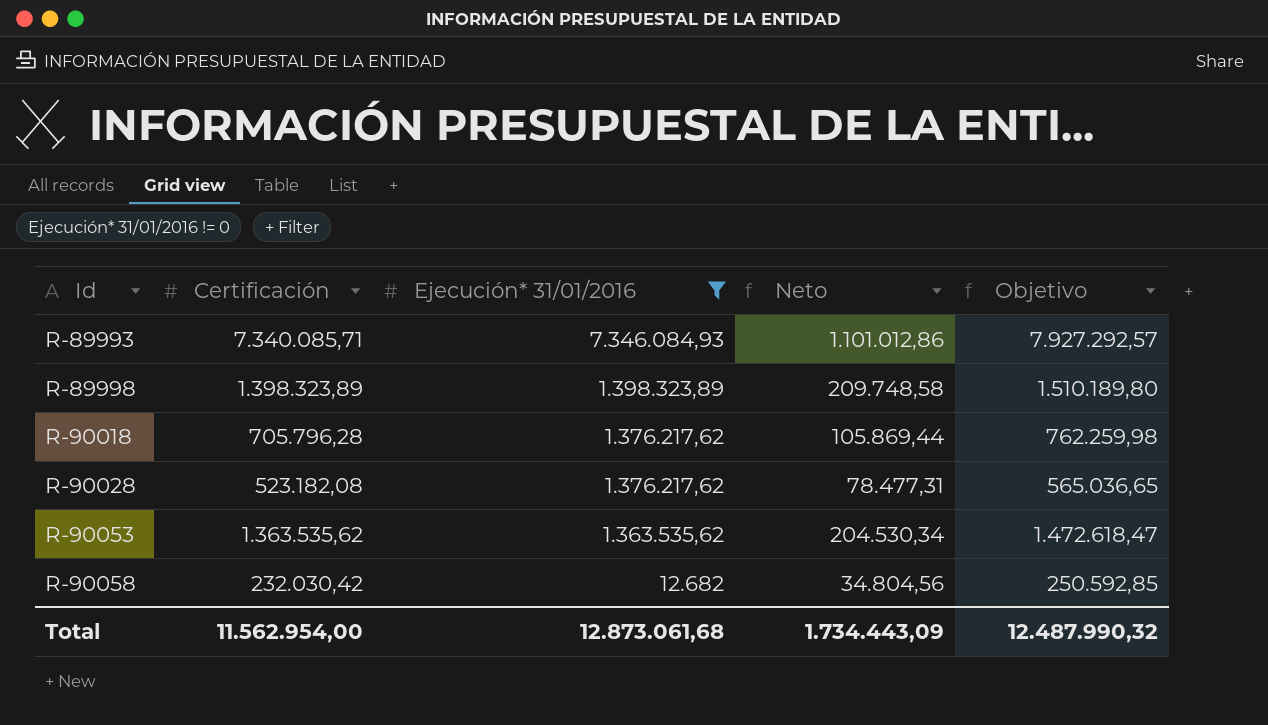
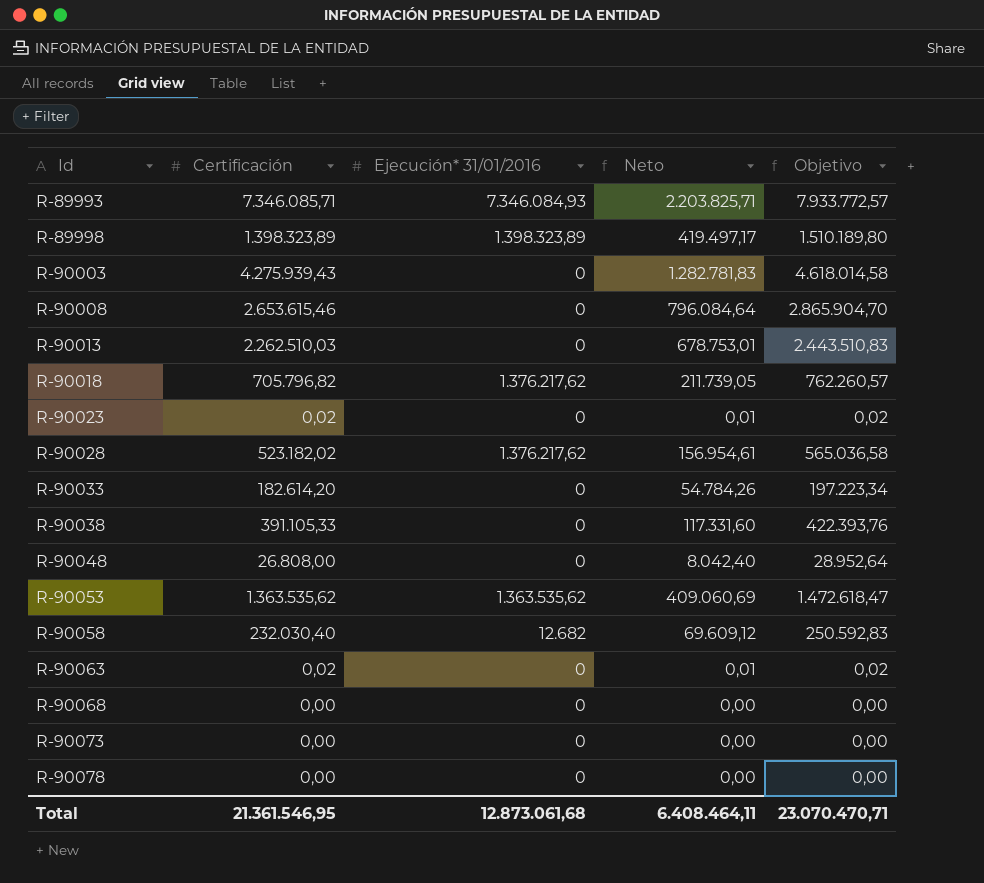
filter: Ejecución* 31/01/2016 != 0 -> none
column Neto | formula: [Certificación] * 0,15 -> [Certificación] * 0,3
R-89993 | Certificación: 7.340.085,71 -> 7.346.085,71
R-89993 | Objetivo: 7.927.292,57 -> 7.933.772,57
R-90018 | Certificación: 705.796,28 -> 705.796,82
R-90018 | Objetivo: 762.259,98 -> 762.260,57
R-90028 | Certificación: 523.182,08 -> 523.182,02
R-90028 | Objetivo: 565.036,65 -> 565.036,58
R-90058 | Certificación: 232.030,42 -> 232.030,40
R-90058 | Objetivo: 250.592,85 -> 250.592,83
Total | Certificación: 11.562.954,00 -> 21.361.546,95
Total | Neto: 1.734.443,09 -> 6.408.464,11
Total | Objetivo: 12.487.990,32 -> 23.070.470,71

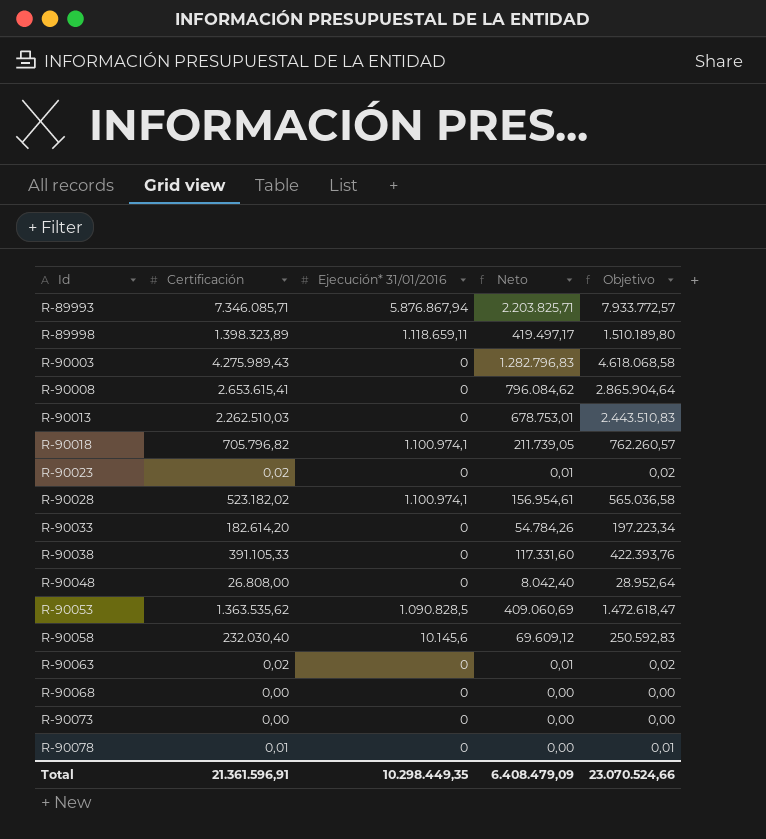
R-89993 | Ejecución* 31/01/2016: 7.346.084,93 -> 5.876.867,94
R-89998 | Ejecución* 31/01/2016: 1.398.323,89 -> 1.118.659,11
R-90003 | Certificación: 4.275.939,43 -> 4.275.989,43
R-90003 | Neto: 1.282.781,83 -> 1.282.796,83
R-90003 | Objetivo: 4.618.014,58 -> 4.618.068,58
R-90008 | Certificación: 2.653.615,46 -> 2.653.615,41
R-90008 | Neto: 796.084,64 -> 796.084,62
R-90008 | Objetivo: 2.865.904,70 -> 2.865.904,64
R-90018 | Ejecución* 31/01/2016: 1.376.217,62 -> 1.100.974,1
R-90028 | Ejecución* 31/01/2016: 1.376.217,62 -> 1.100.974,1
R-90053 | Ejecución* 31/01/2016: 1.363.535,62 -> 1.090.828,5
R-90058 | Ejecución* 31/01/2016: 12.682 -> 10.145,6
R-90078 | Certificación: 0,00 -> 0,01
R-90078 | Objetivo: 0,00 -> 0,01
Total | Certificación: 21.361.546,95 -> 21.361.596,91
Total | Ejecución* 31/01/2016: 12.873.061,68 -> 10.298.449,35
Total | Neto: 6.408.464,11 -> 6.408.479,09
Total | Objetivo: 23.070.470,71 -> 23.070.524,66

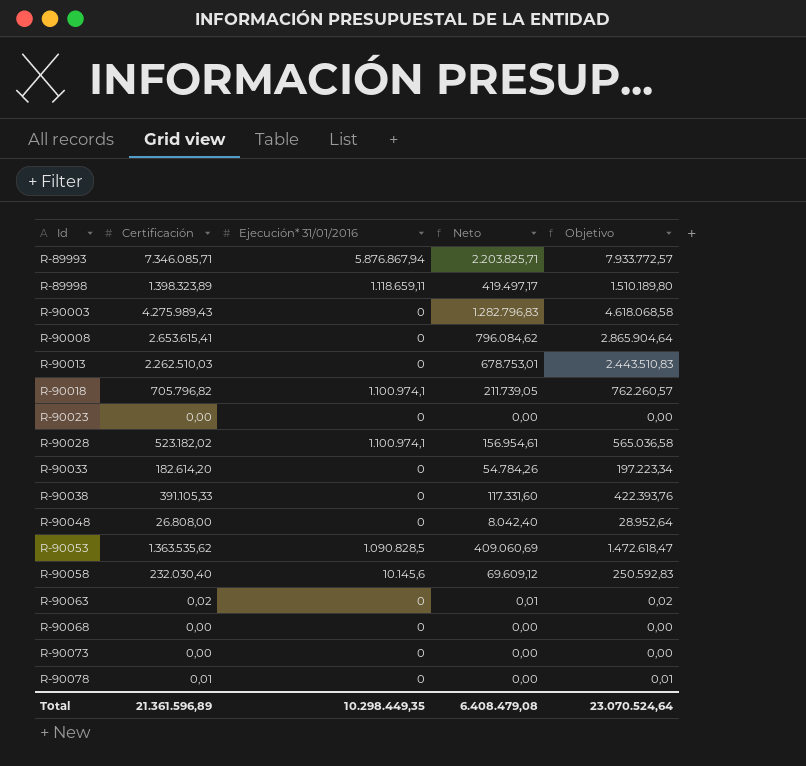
R-90023 | Certificación: 0,02 -> 0,00
R-90023 | Neto: 0,01 -> 0,00
R-90023 | Objetivo: 0,02 -> 0,00
Total | Certificación: 21.361.596,91 -> 21.361.596,89
Total | Neto: 6.408.479,09 -> 6.408.479,08
Total | Objetivo: 23.070.524,66 -> 23.070.524,64

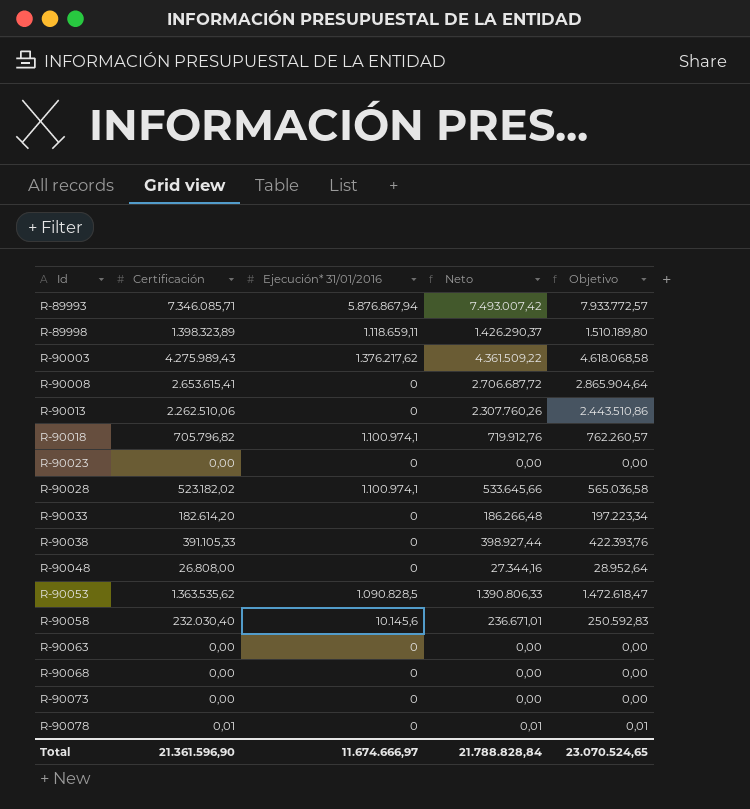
column Neto | formula: [Certificación] * 0,3 -> [Certificación] * 1,02
R-90003 | Ejecución* 31/01/2016: 0 -> 1.376.217,62
R-90013 | Certificación: 2.262.510,03 -> 2.262.510,06
R-90013 | Objetivo: 2.443.510,83 -> 2.443.510,86
R-90063 | Certificación: 0,02 -> 0,00
R-90063 | Objetivo: 0,02 -> 0,00
Total | Certificación: 21.361.596,89 -> 21.361.596,90
Total | Ejecución* 31/01/2016: 10.298.449,35 -> 11.674.666,97
Total | Neto: 6.408.479,08 -> 21.788.828,84
Total | Objetivo: 23.070.524,64 -> 23.070.524,65

